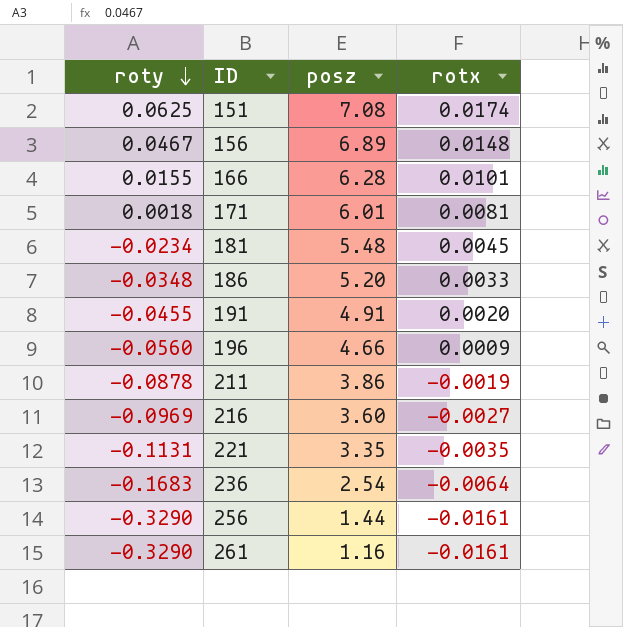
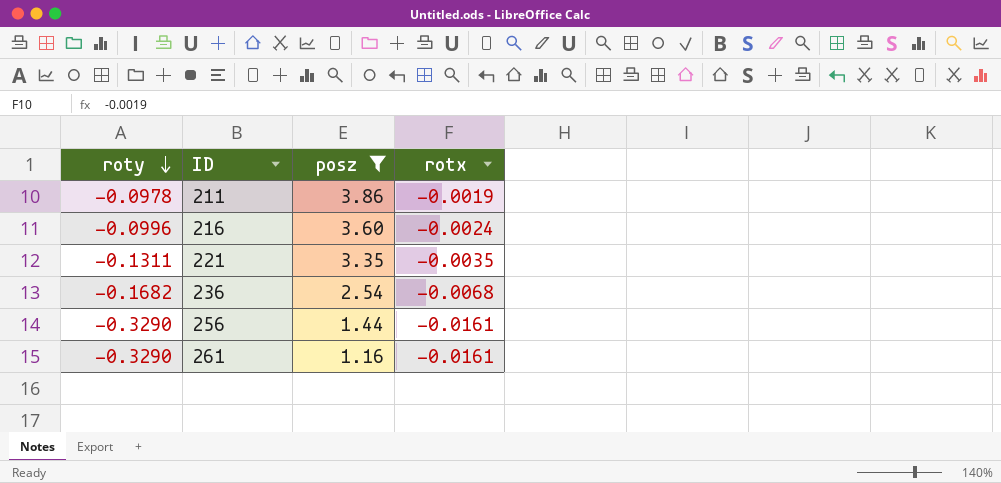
filter: none -> posz <= 3.86
211 | roty: -0.0878 -> -0.0978
216 | roty: -0.0969 -> -0.0996
216 | rotx: -0.0027 -> -0.0024
221 | roty: -0.1131 -> -0.1311
236 | roty: -0.1683 -> -0.1682
236 | rotx: -0.0064 -> -0.0068

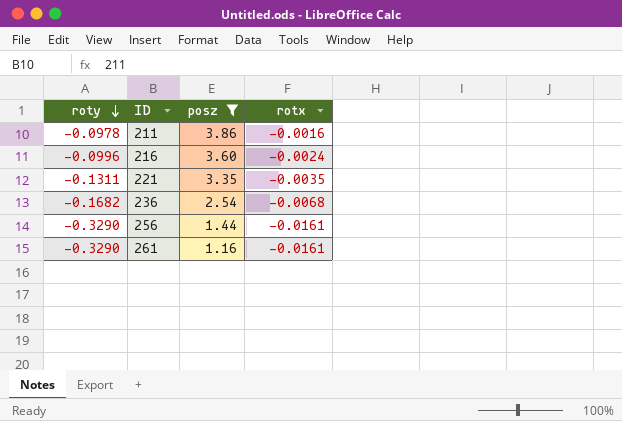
211 | rotx: -0.0019 -> -0.0016

